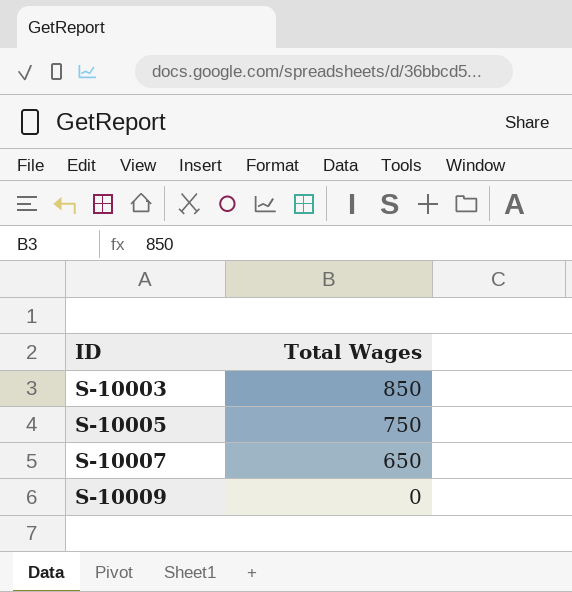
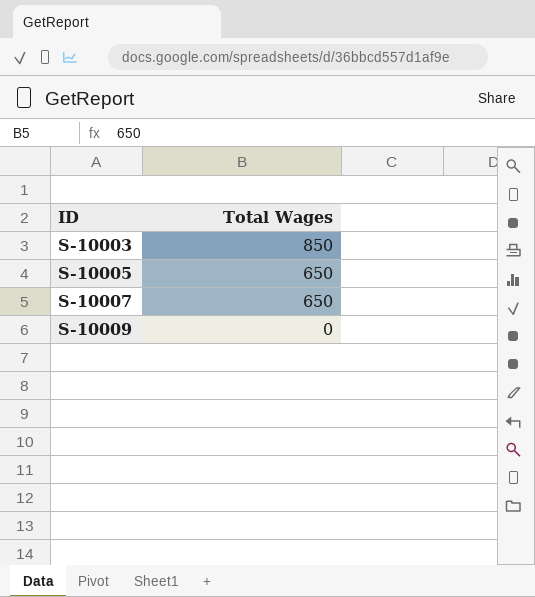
S-10005 | Total Wages: 750 -> 650

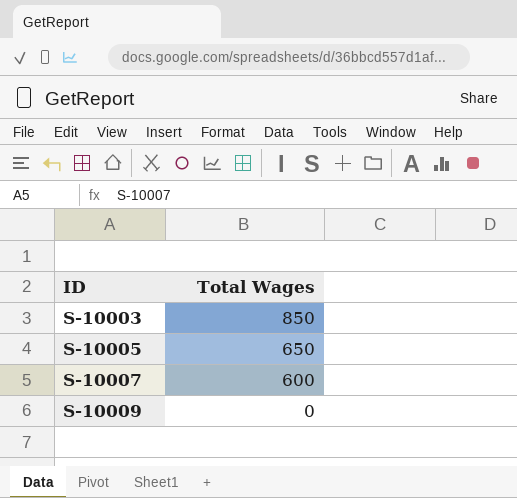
S-10007 | Total Wages: 650 -> 600

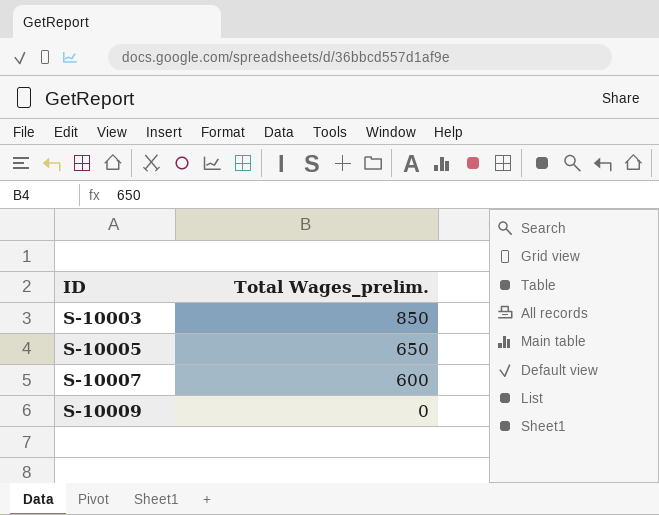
column name: Total Wages -> Total Wages_prelim.

